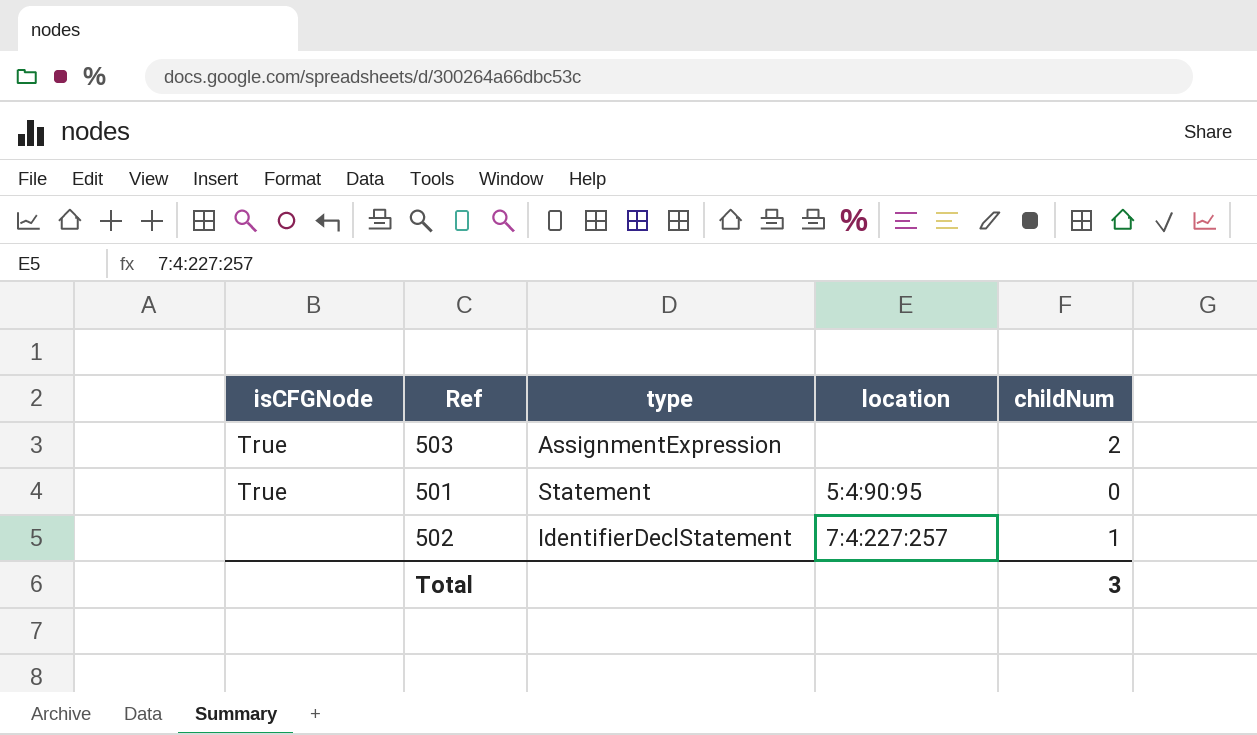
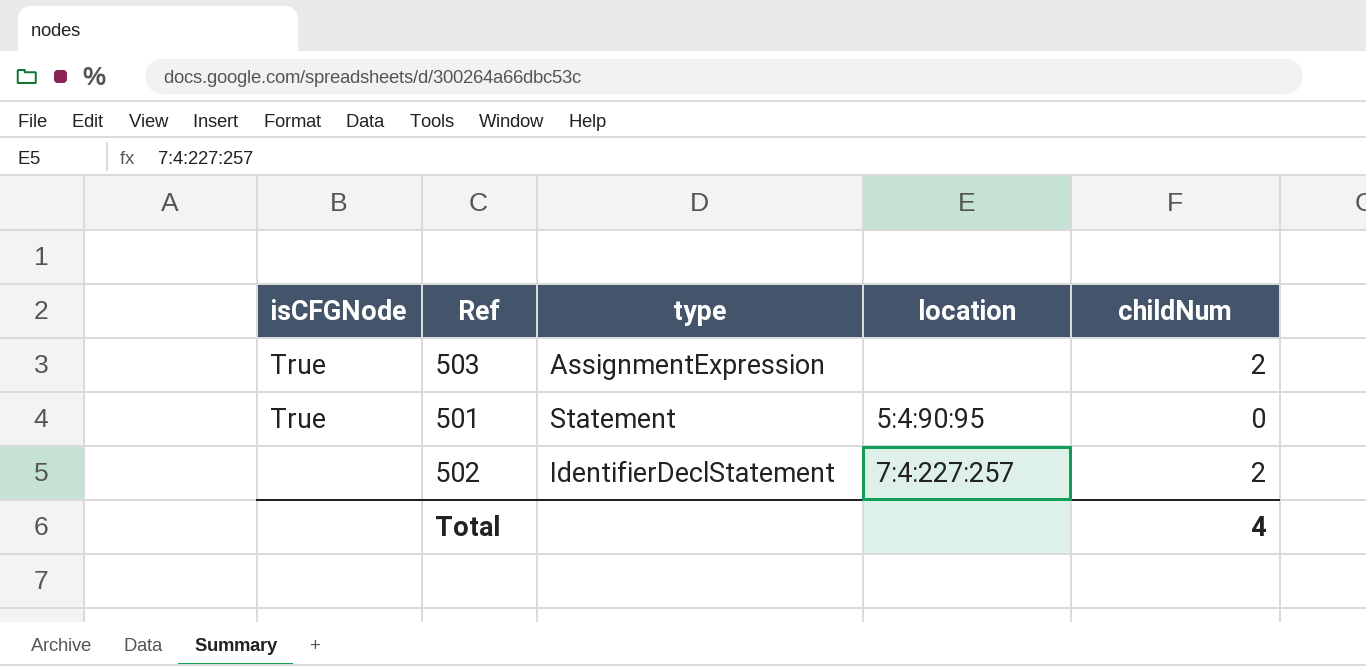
502 | childNum: 1 -> 2
Total | childNum: 3 -> 4

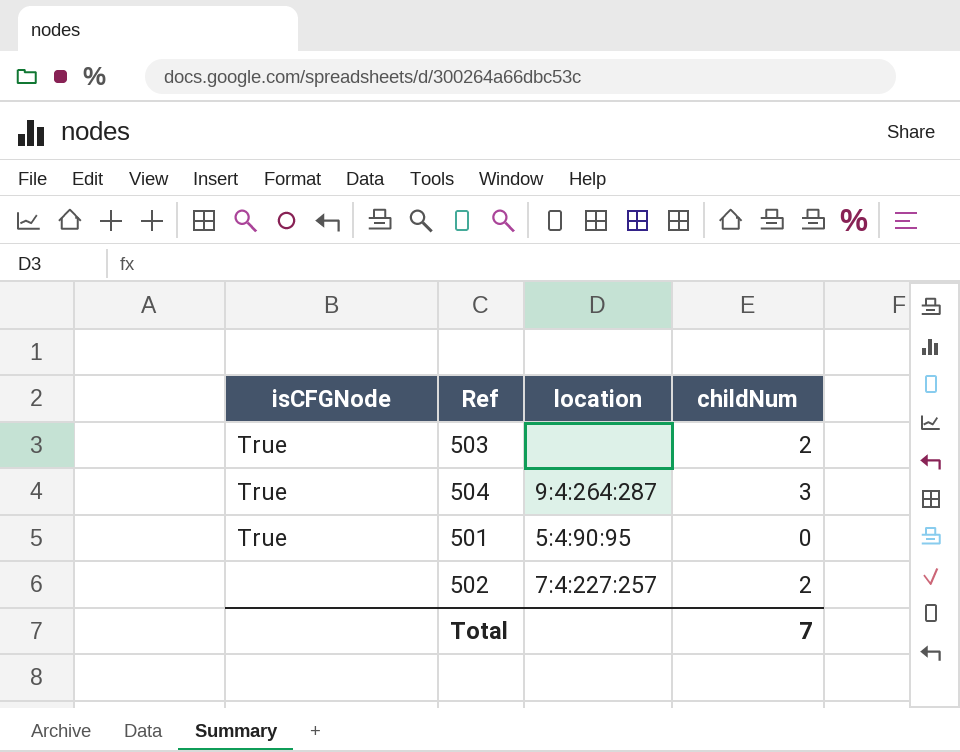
column type | position: 3 -> none
row 504: none -> True | 9:4:264:287 | 3
Total | childNum: 4 -> 7

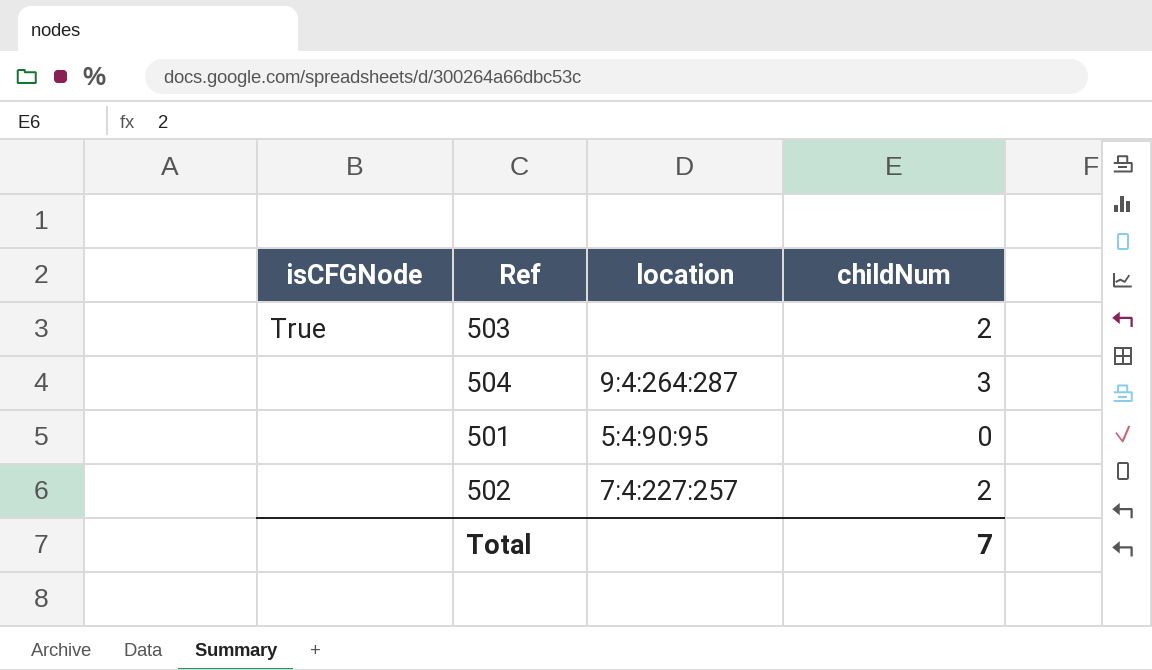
504 | isCFGNode: True -> none
501 | isCFGNode: True -> none

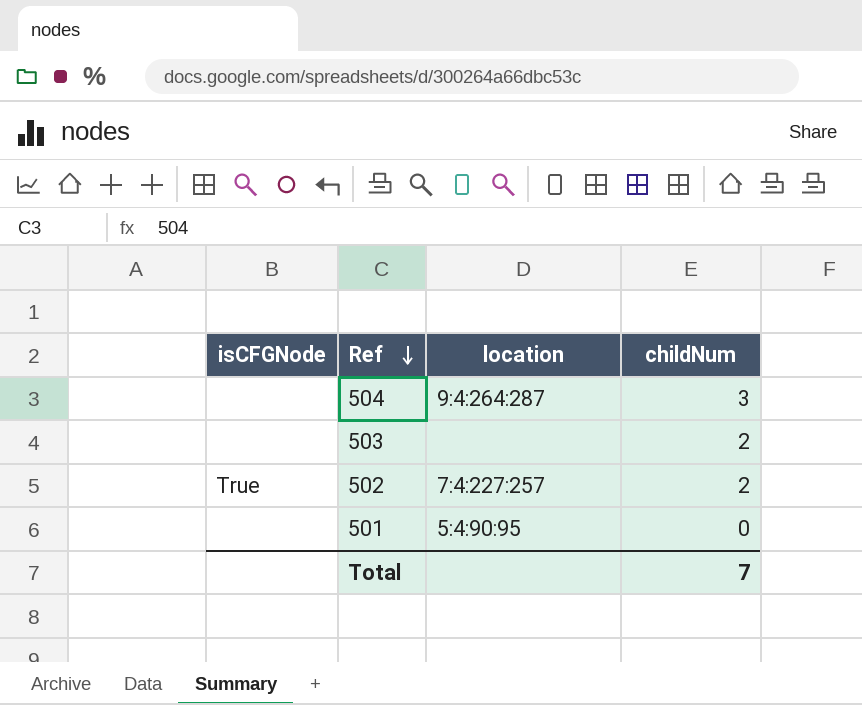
row order: none -> Ref descending
503 | isCFGNode: True -> none
502 | isCFGNode: none -> True

